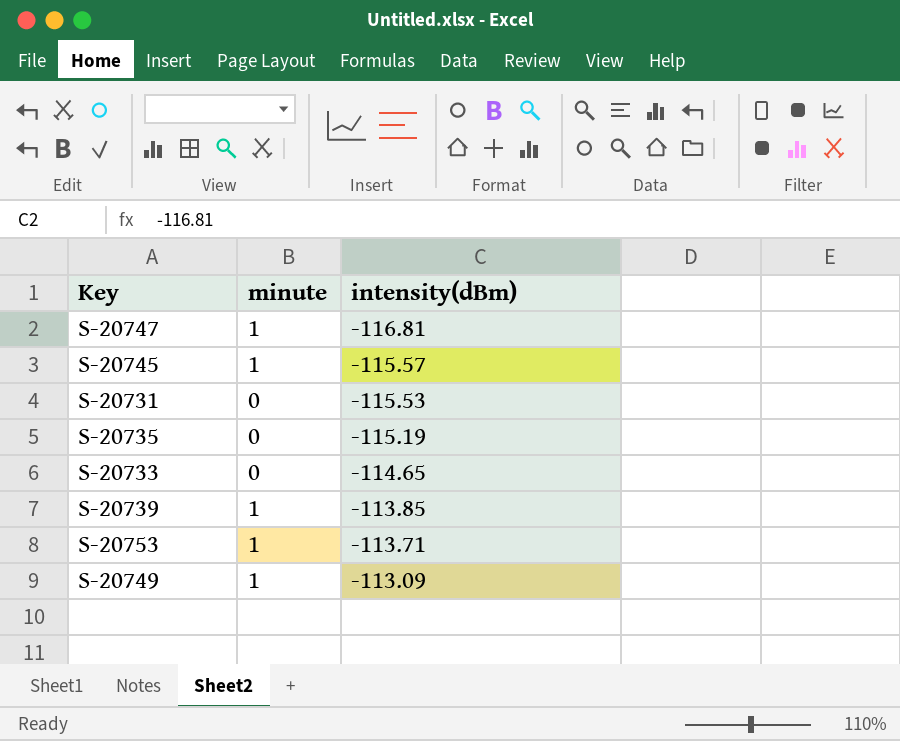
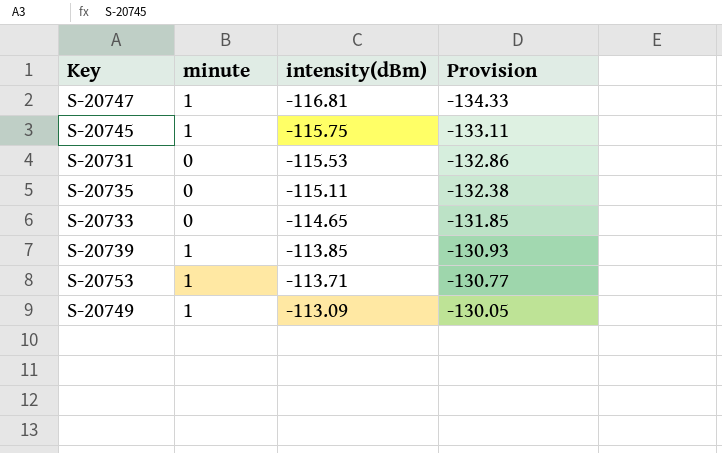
column Provision | formula: none -> [intensity(dBm)] * 1.15
S-20745 | intensity(dBm): -115.57 -> -115.75
S-20735 | intensity(dBm): -115.19 -> -115.11

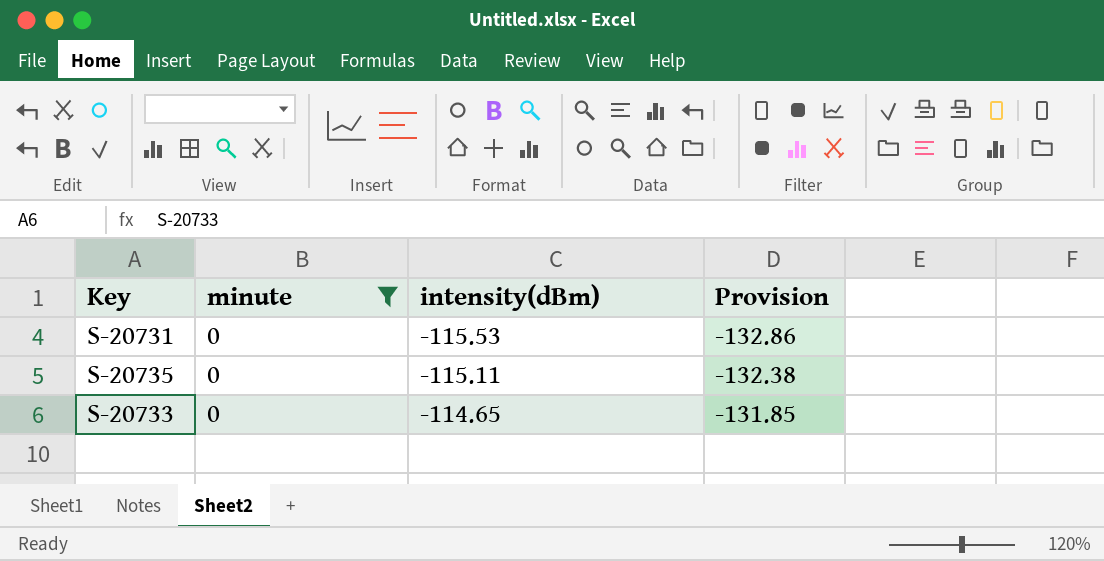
filter: none -> minute = 0

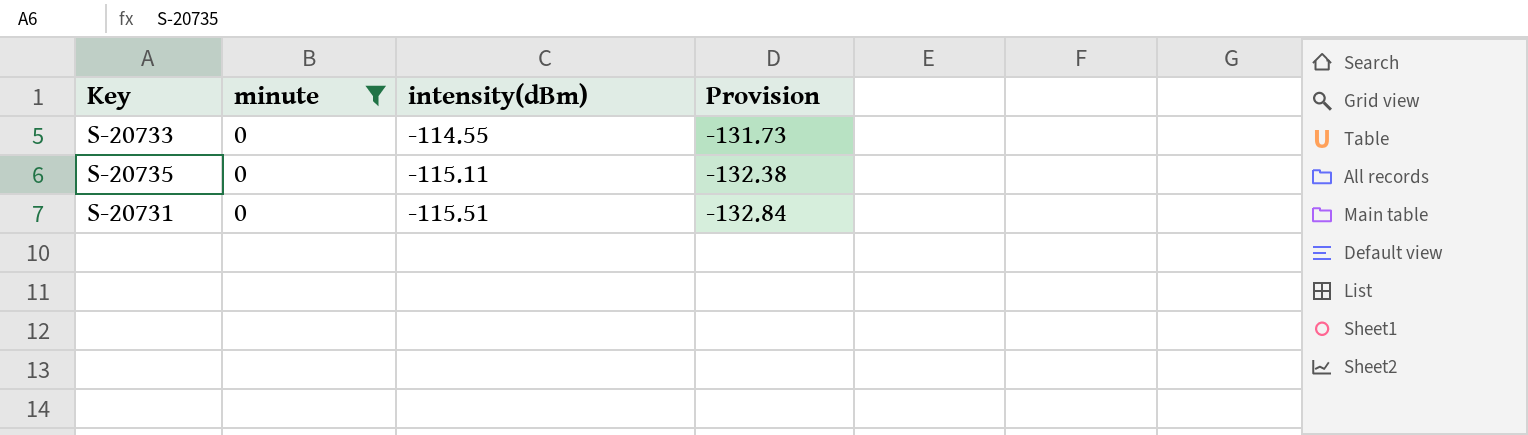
row order: intensity(dBm) ascending -> intensity(dBm) descending
S-20733 | intensity(dBm): -114.65 -> -114.55
S-20733 | Provision: -131.85 -> -131.73
S-20731 | intensity(dBm): -115.53 -> -115.51
S-20731 | Provision: -132.86 -> -132.84

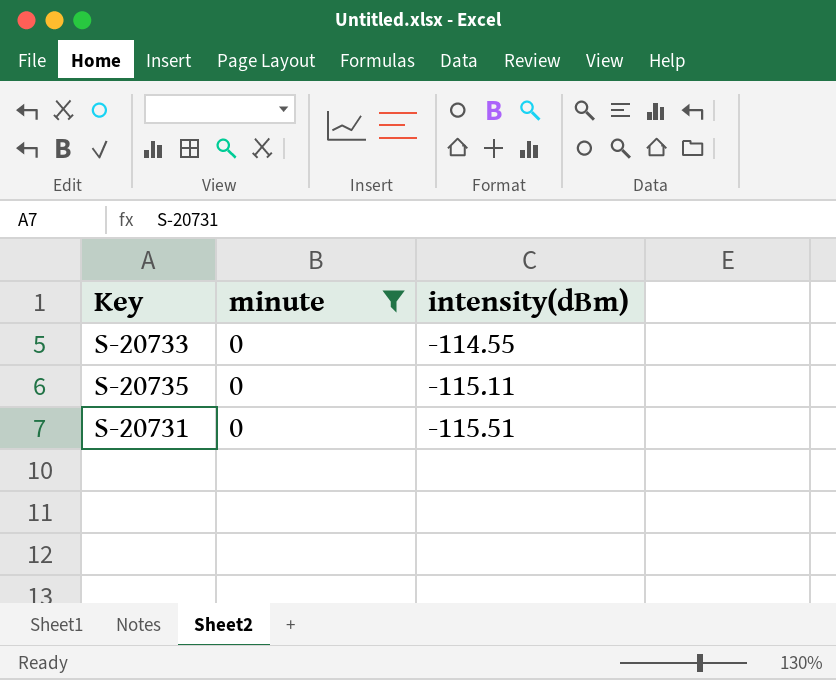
column Provision | formula: [intensity(dBm)] * 1.15 -> none

